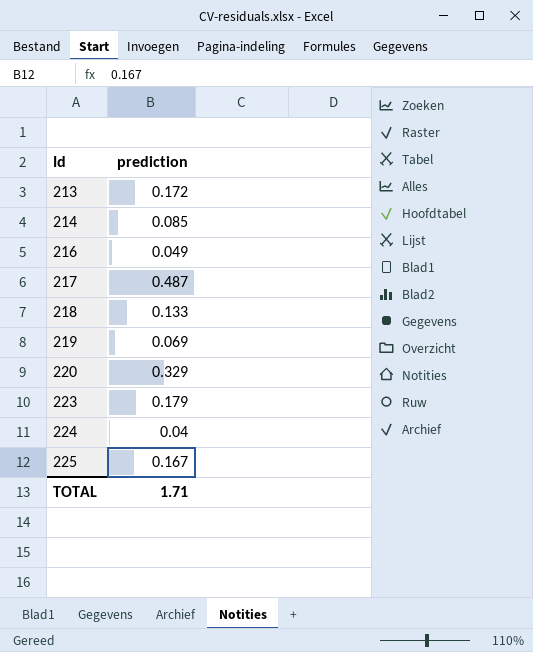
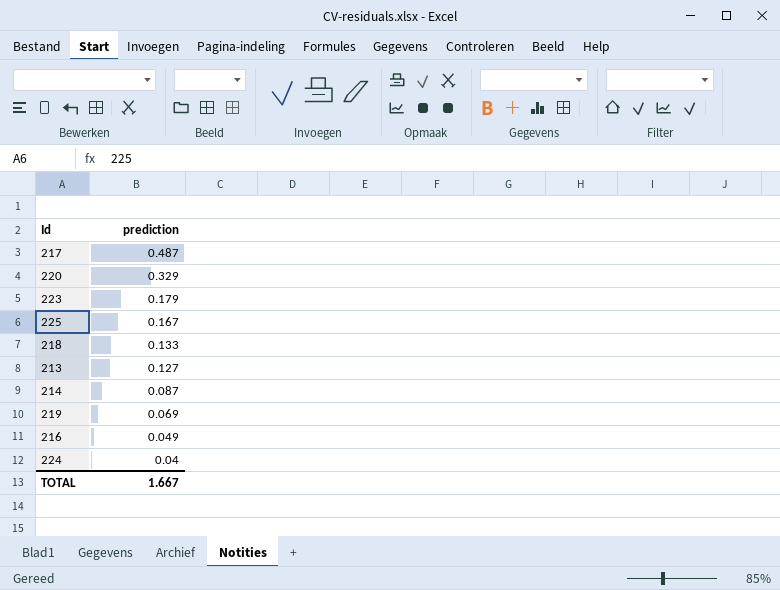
row order: Id ascending -> prediction descending
213 | prediction: 0.172 -> 0.127
214 | prediction: 0.085 -> 0.087
TOTAL | prediction: 1.71 -> 1.667

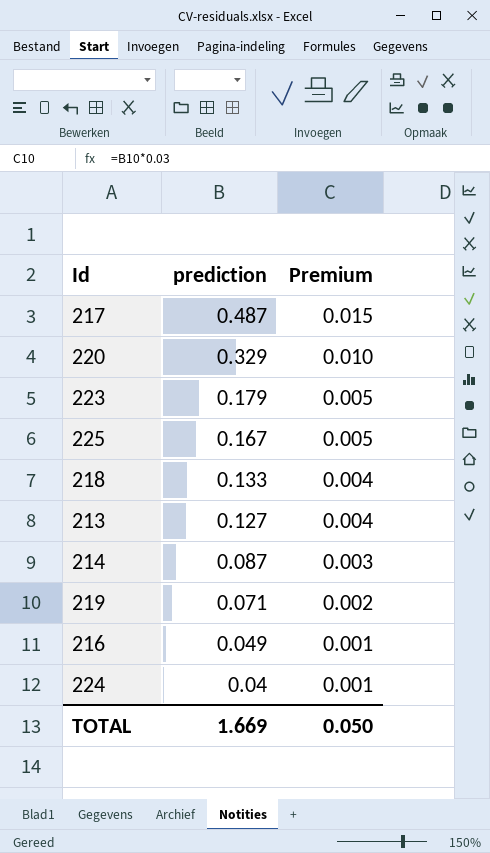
column Premium | formula: none -> [prediction] * 0.03
219 | prediction: 0.069 -> 0.071
TOTAL | prediction: 1.667 -> 1.669

